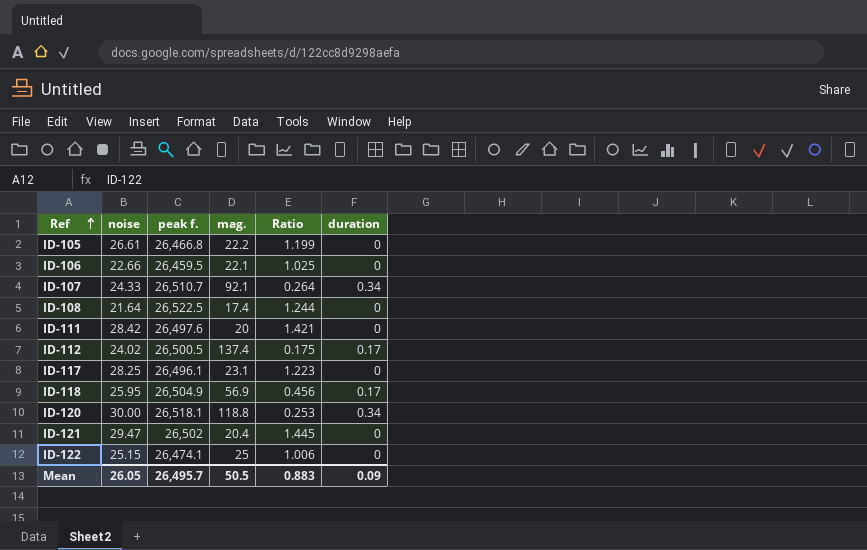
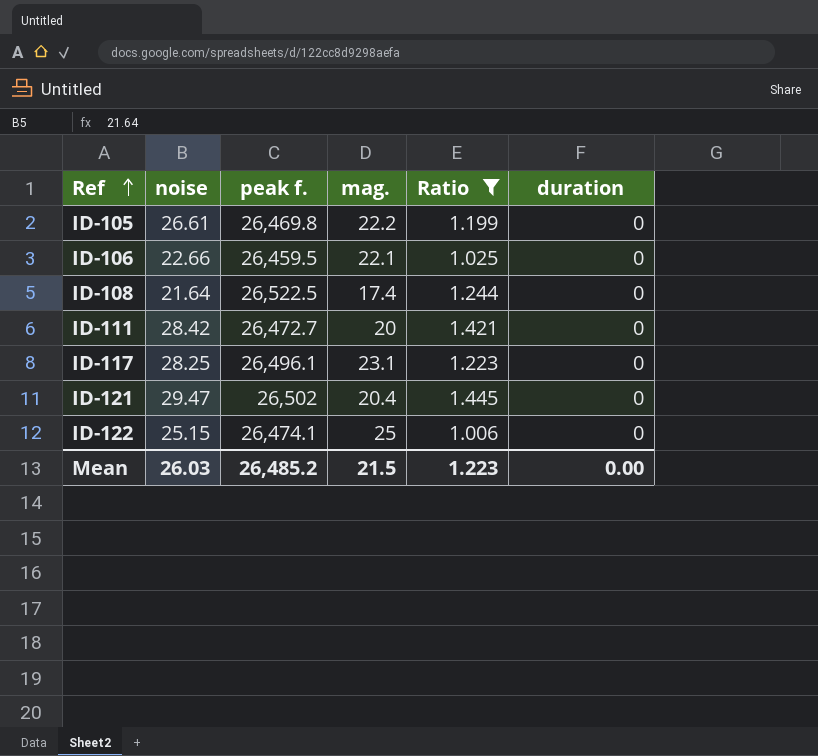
filter: none -> Ratio >= 1.006
ID-105 | peak f.: 26,466.8 -> 26,469.8
ID-111 | peak f.: 26,497.6 -> 26,472.7
Mean | noise: 26.05 -> 26.03
Mean | peak f.: 26,495.7 -> 26,485.2
Mean | mag.: 50.5 -> 21.5
Mean | Ratio: 0.883 -> 1.223
Mean | duration: 0.09 -> 0.00

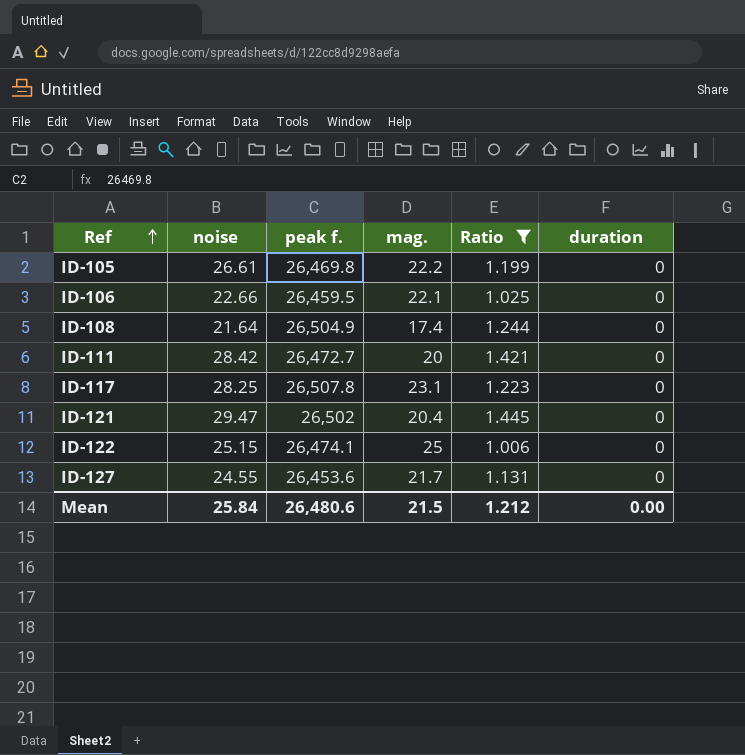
ID-108 | peak f.: 26,522.5 -> 26,504.9
ID-117 | peak f.: 26,496.1 -> 26,507.8
row ID-127: none -> 24.55 | 26,453.6 | 21.7 | 1.131 | 0
Mean | noise: 26.03 -> 25.84
Mean | peak f.: 26,485.2 -> 26,480.6
Mean | Ratio: 1.223 -> 1.212

